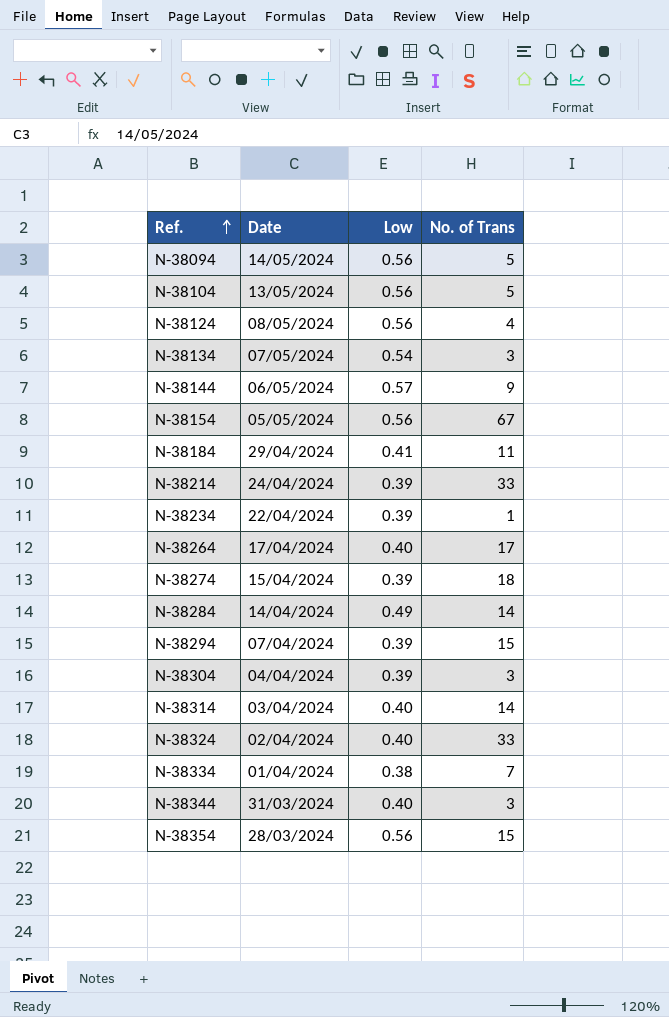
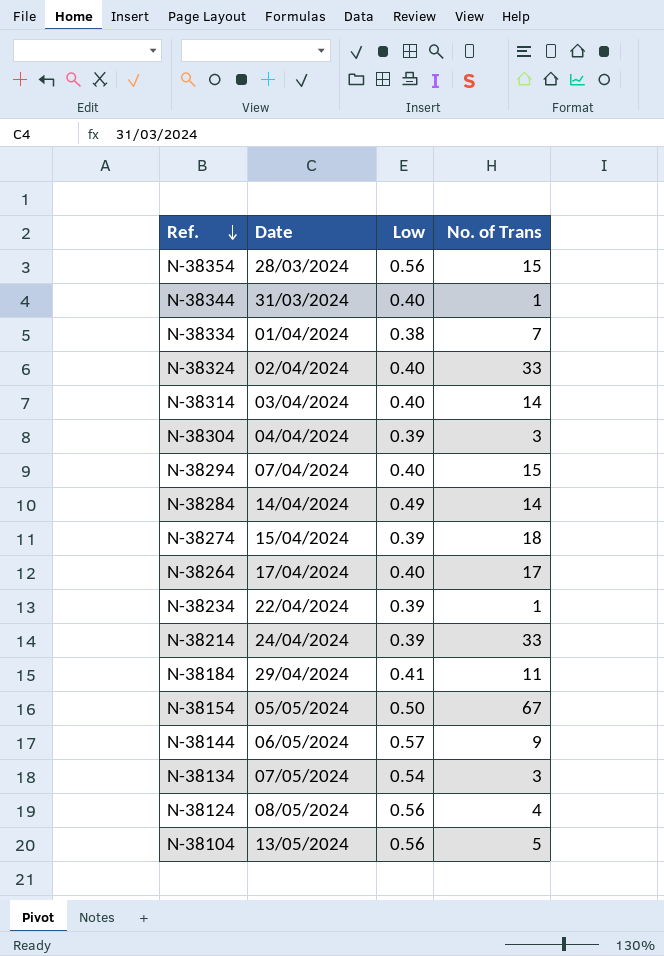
row order: Ref. ascending -> Ref. descending
row N-38094: 14/05/2024 | 0.56 | 5 -> none
N-38344 | No. of Trans: 3 -> 1
N-38294 | Low: 0.39 -> 0.40
N-38154 | Low: 0.56 -> 0.50

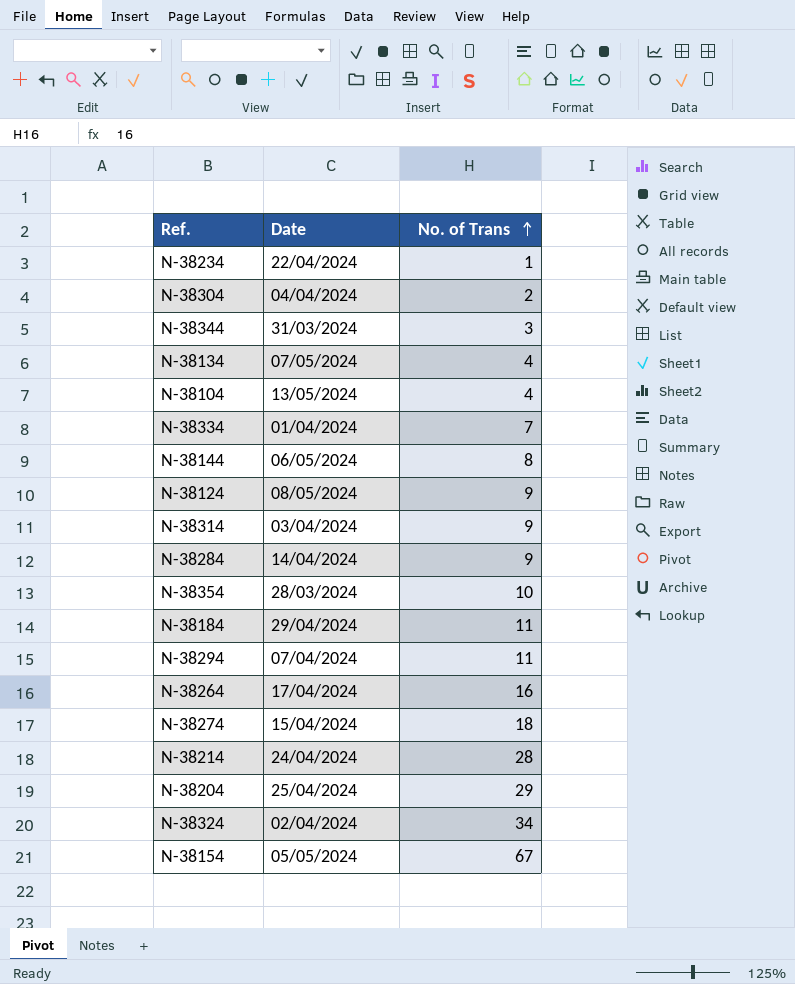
row order: Ref. descending -> No. of Trans ascending
column Low | position: 3 -> none
N-38304 | No. of Trans: 3 -> 2
N-38344 | No. of Trans: 1 -> 3
N-38134 | No. of Trans: 3 -> 4
N-38104 | No. of Trans: 5 -> 4
N-38144 | No. of Trans: 9 -> 8
N-38124 | No. of Trans: 4 -> 9
N-38314 | No. of Trans: 14 -> 9
N-38284 | No. of Trans: 14 -> 9
N-38354 | No. of Trans: 15 -> 10
N-38294 | No. of Trans: 15 -> 11
N-38264 | No. of Trans: 17 -> 16
N-38214 | No. of Trans: 33 -> 28
row N-38204: none -> 25/04/2024 | 29
N-38324 | No. of Trans: 33 -> 34

